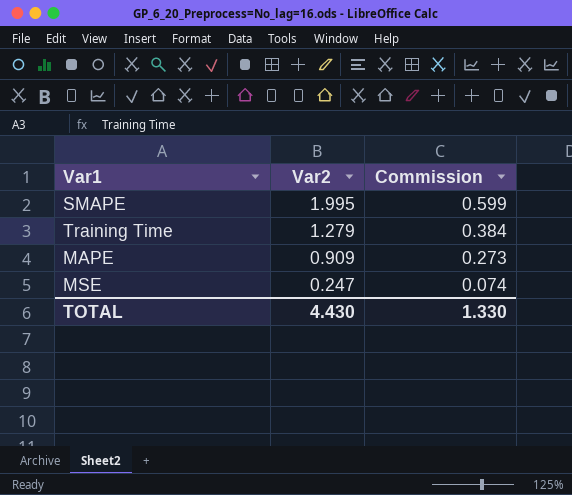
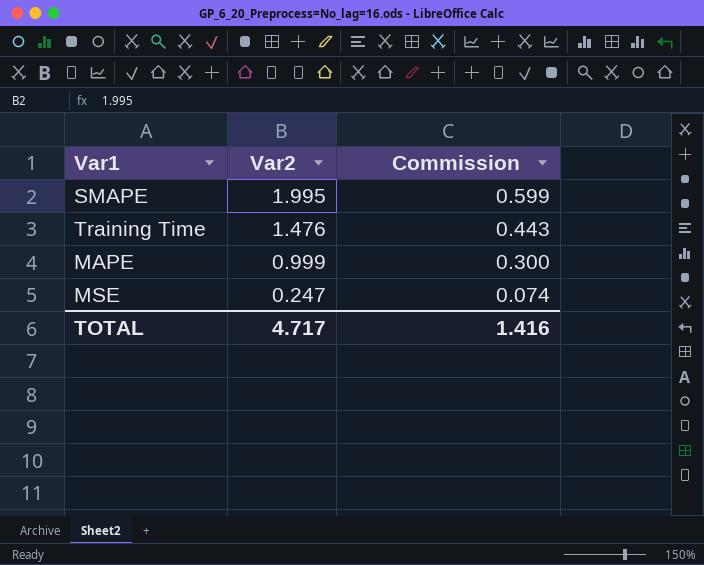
Training Time | Var2: 1.279 -> 1.476
Training Time | Commission: 0.384 -> 0.443
MAPE | Var2: 0.909 -> 0.999
MAPE | Commission: 0.273 -> 0.300
TOTAL | Var2: 4.430 -> 4.717
TOTAL | Commission: 1.330 -> 1.416

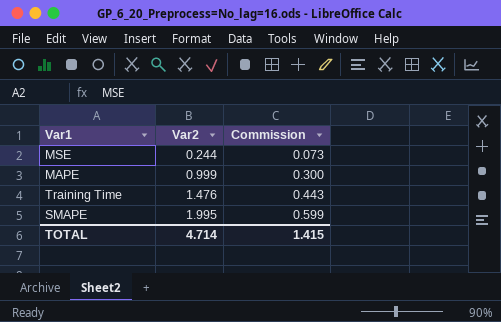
row order: Var2 descending -> Var2 ascending
MSE | Var2: 0.247 -> 0.244
MSE | Commission: 0.074 -> 0.073
TOTAL | Var2: 4.717 -> 4.714
TOTAL | Commission: 1.416 -> 1.415

